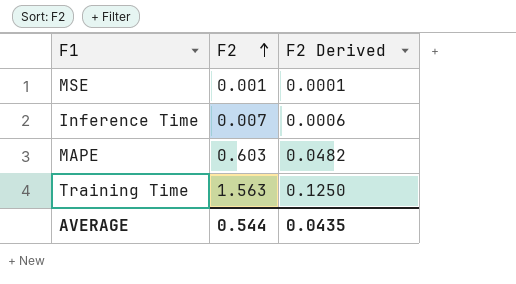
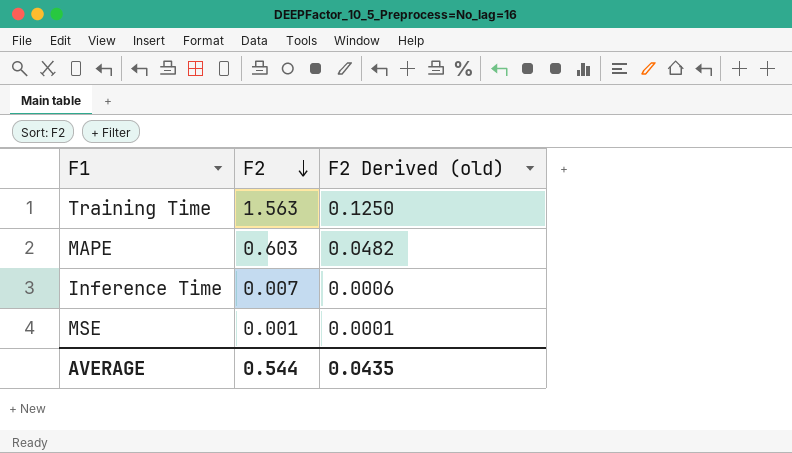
row order: F2 ascending -> F2 descending
column name: F2 Derived -> F2 Derived (old)

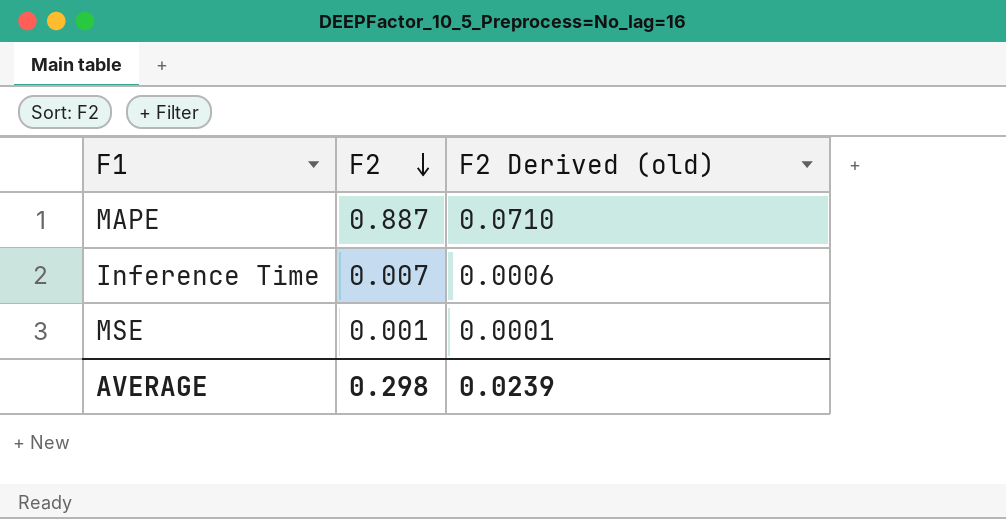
row Training Time: 1.563 | 0.1250 -> none
MAPE | F2: 0.603 -> 0.887
MAPE | F2 Derived (old): 0.0482 -> 0.0710
AVERAGE | F2: 0.544 -> 0.298
AVERAGE | F2 Derived (old): 0.0435 -> 0.0239

